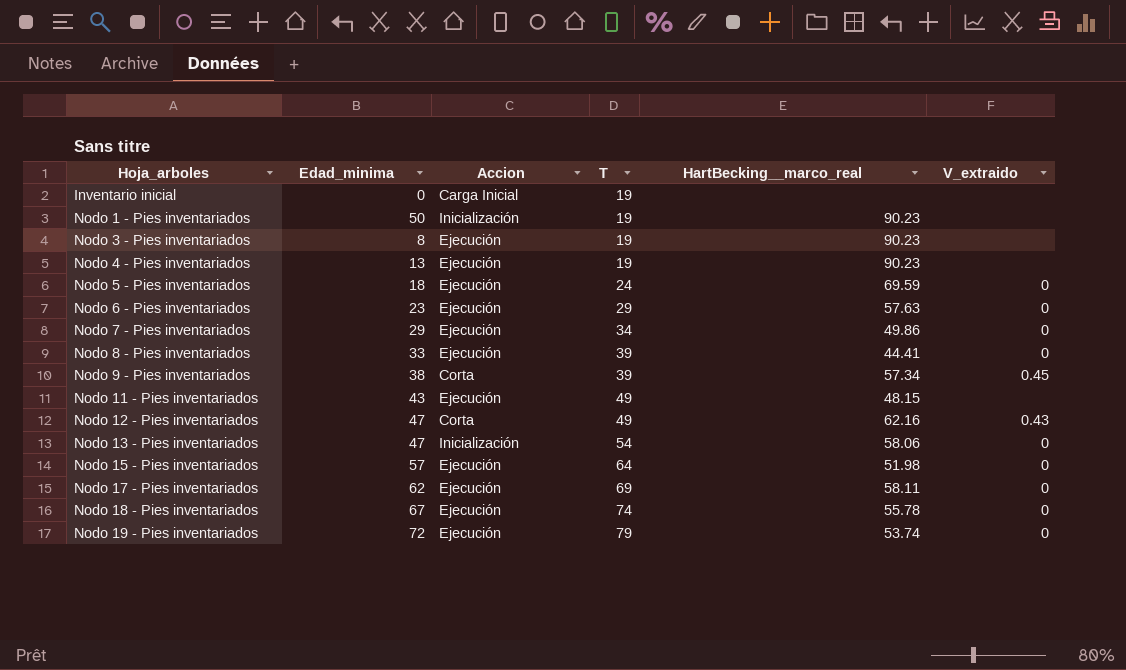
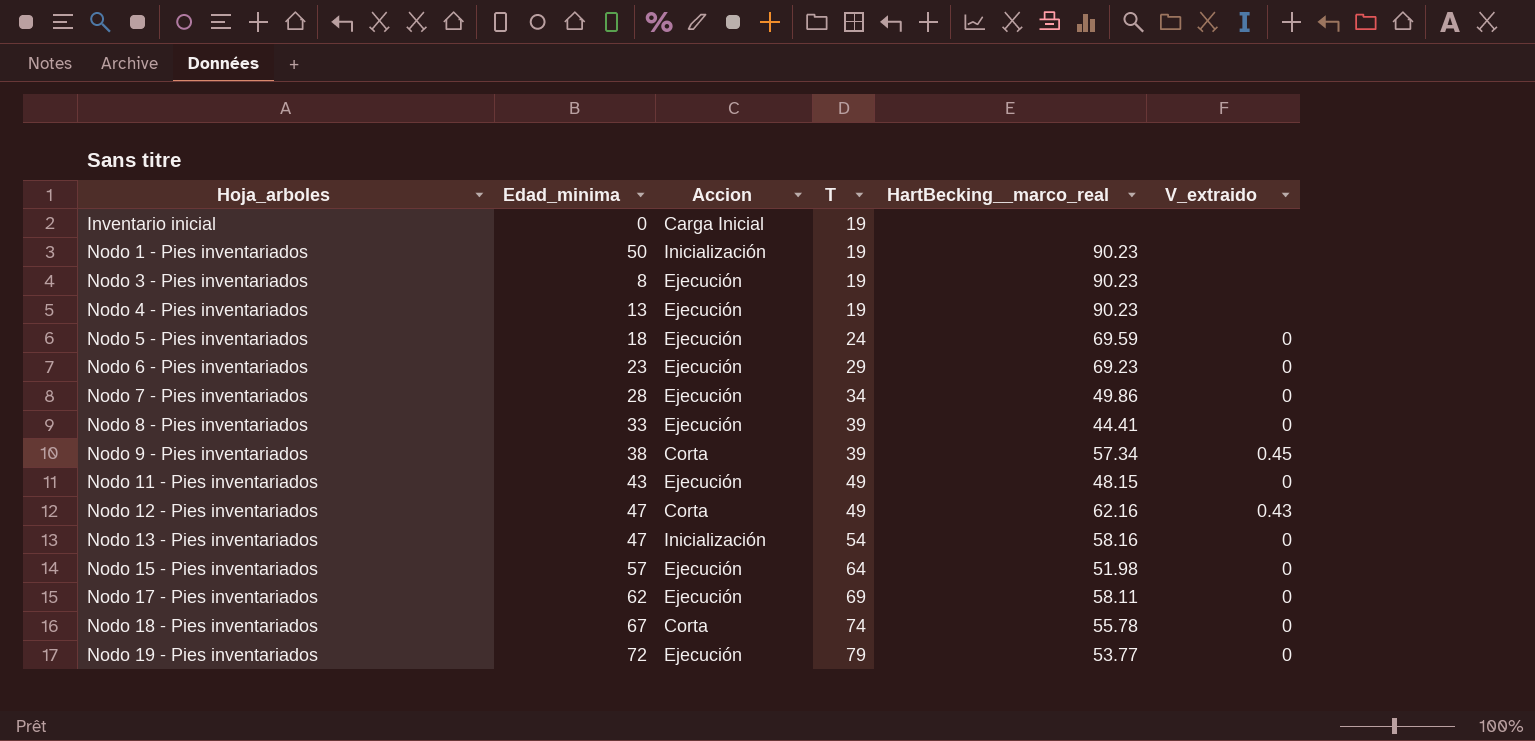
Nodo 6 - Pies inventariados | HartBecking__marco_real: 57.63 -> 69.23
Nodo 7 - Pies inventariados | Edad_minima: 29 -> 28
Nodo 11 - Pies inventariados | V_extraido: none -> 0
Nodo 13 - Pies inventariados | HartBecking__marco_real: 58.06 -> 58.16
Nodo 18 - Pies inventariados | Accion: Ejecución -> Corta
Nodo 19 - Pies inventariados | HartBecking__marco_real: 53.74 -> 53.77

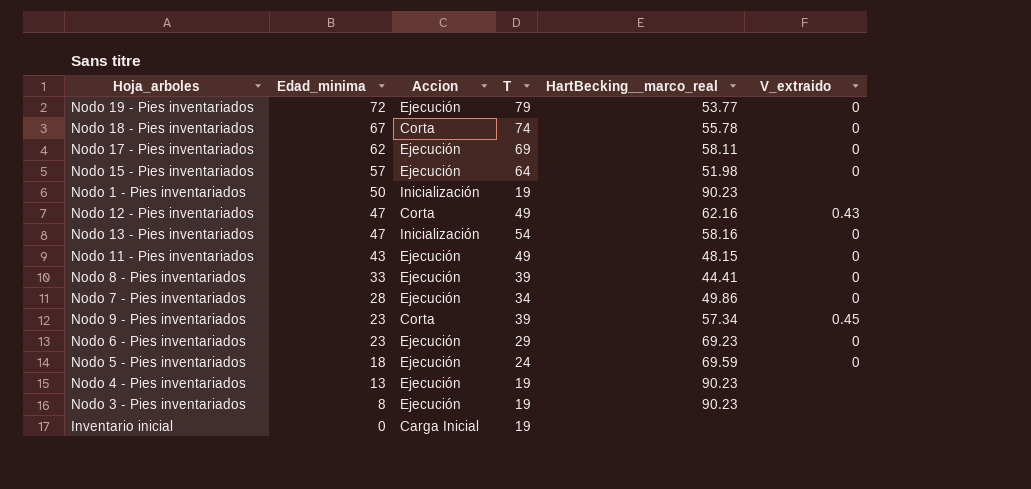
row order: Hoja_arboles ascending -> Edad_minima descending
Nodo 9 - Pies inventariados | Edad_minima: 38 -> 23

